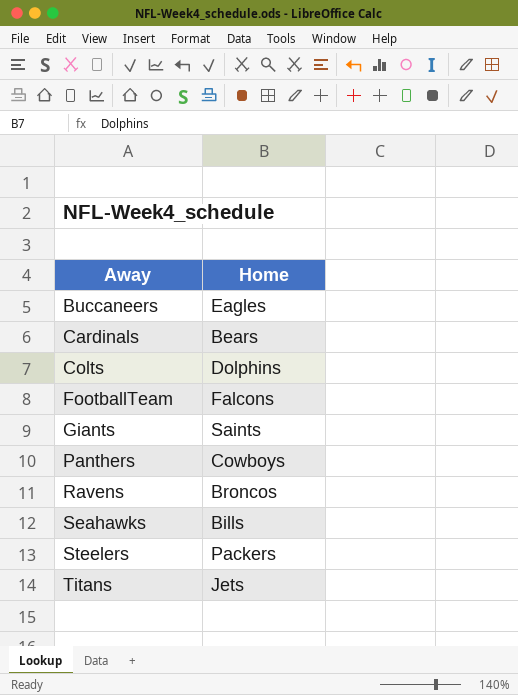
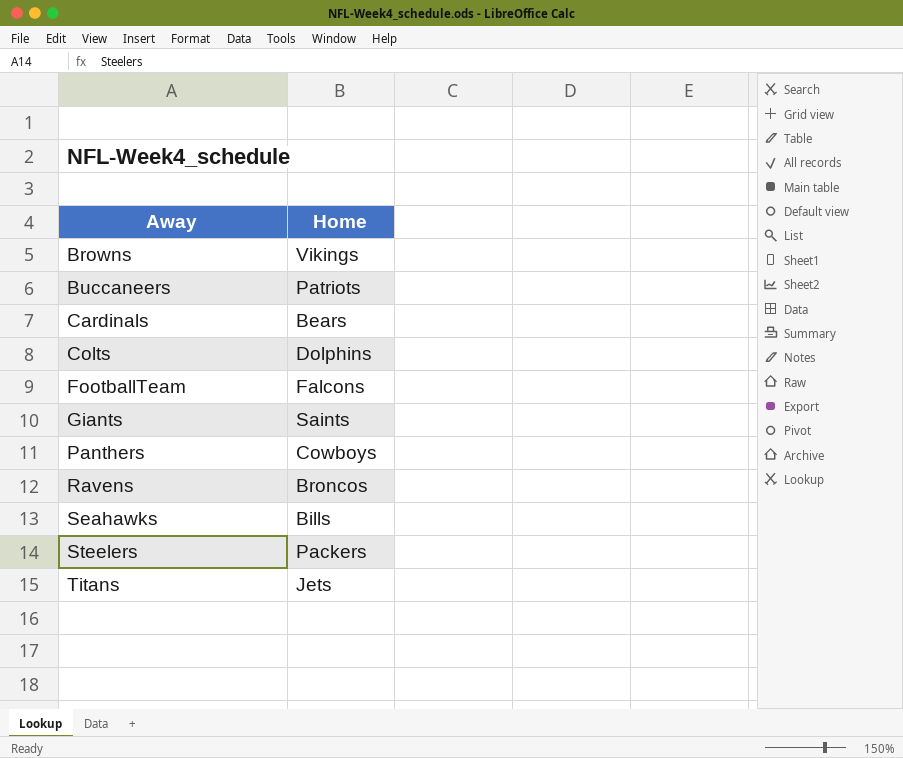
row Browns: none -> Vikings
Buccaneers | Home: Eagles -> Patriots

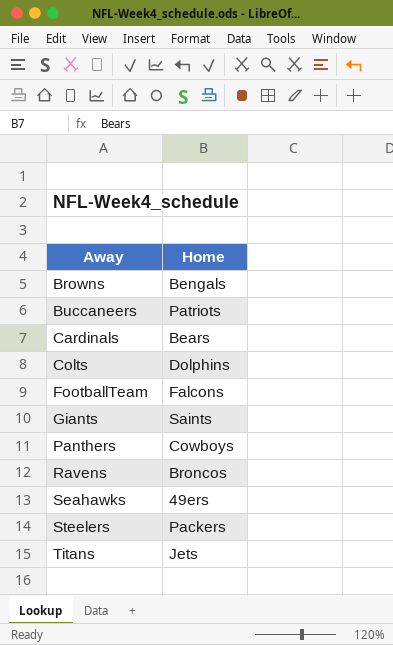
Browns | Home: Vikings -> Bengals
Seahawks | Home: Bills -> 49ers

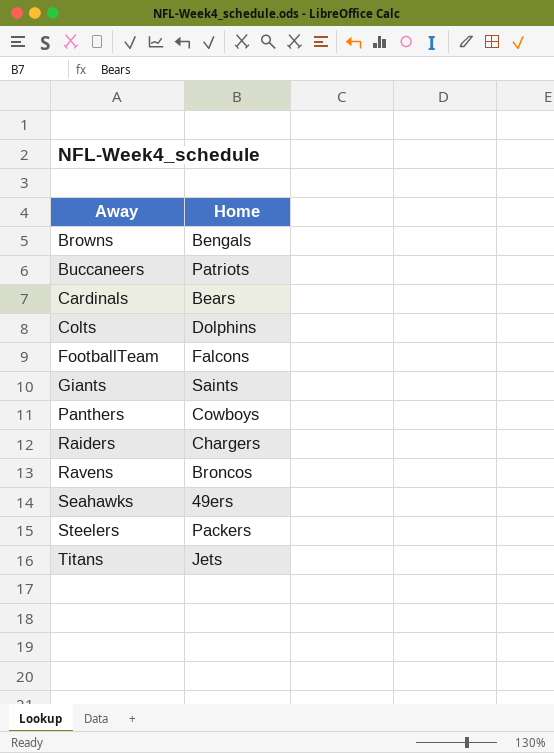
row Raiders: none -> Chargers

